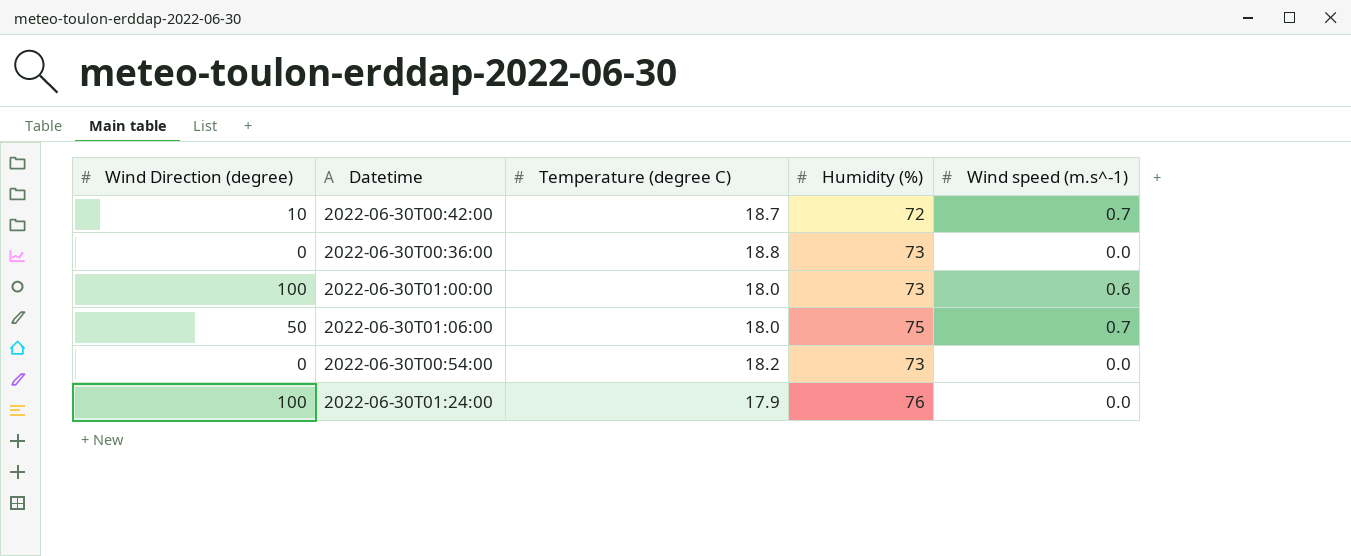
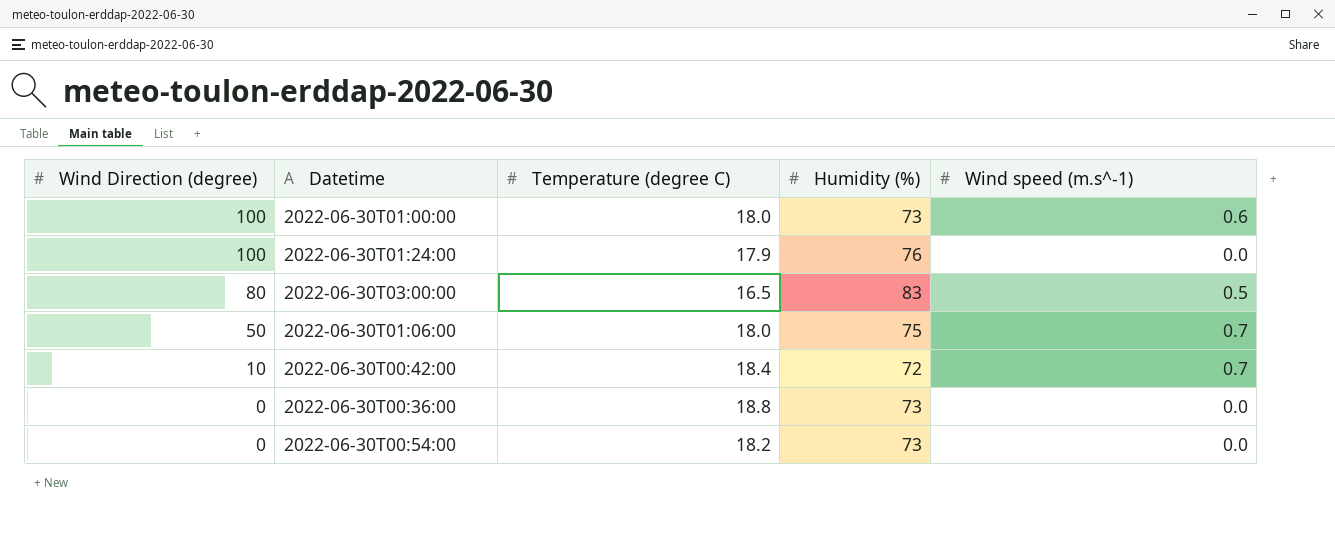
row order: none -> Wind Direction (degree) descending
row 2022-06-30T03:00:00: none -> 80 | 16.5 | 83 | 0.5
2022-06-30T00:42:00 | Temperature (degree C): 18.7 -> 18.4

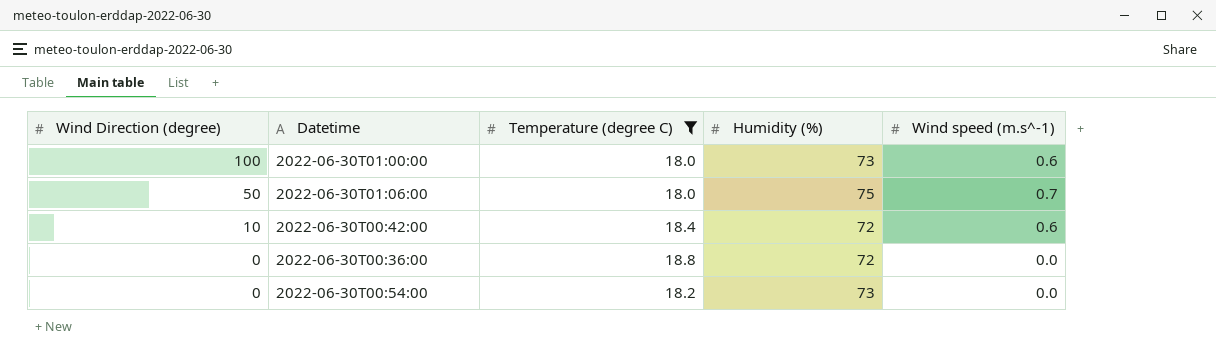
filter: none -> Temperature (degree C) >= 18.0
2022-06-30T00:42:00 | Wind speed (m.s^-1): 0.7 -> 0.6
2022-06-30T00:36:00 | Humidity (%): 73 -> 72

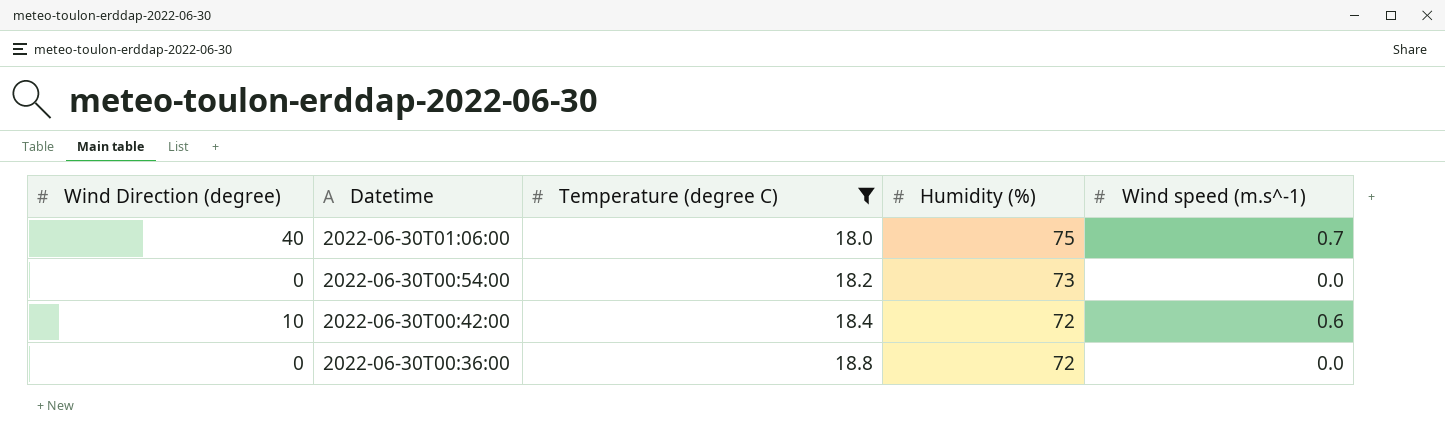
row order: Wind Direction (degree) descending -> Datetime descending
row 2022-06-30T01:00:00: 100 | 18.0 | 73 | 0.6 -> none
2022-06-30T01:06:00 | Wind Direction (degree): 50 -> 40

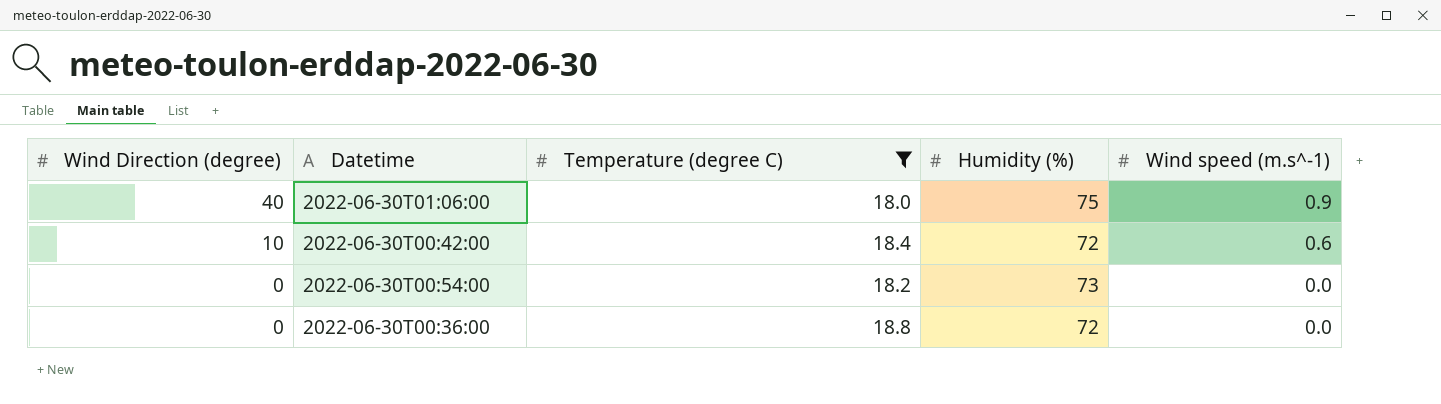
row order: Datetime descending -> Wind Direction (degree) descending
2022-06-30T01:06:00 | Wind speed (m.s^-1): 0.7 -> 0.9

